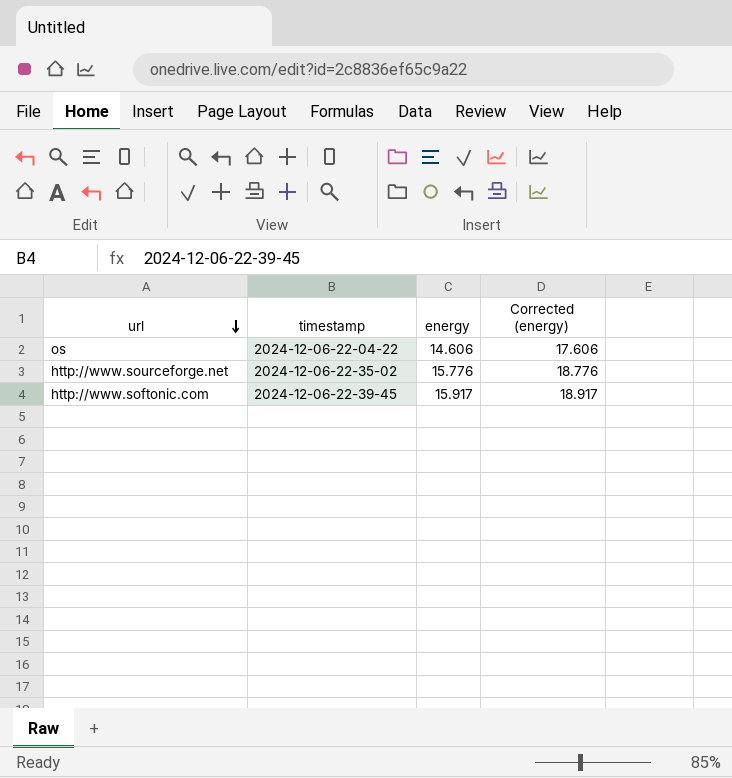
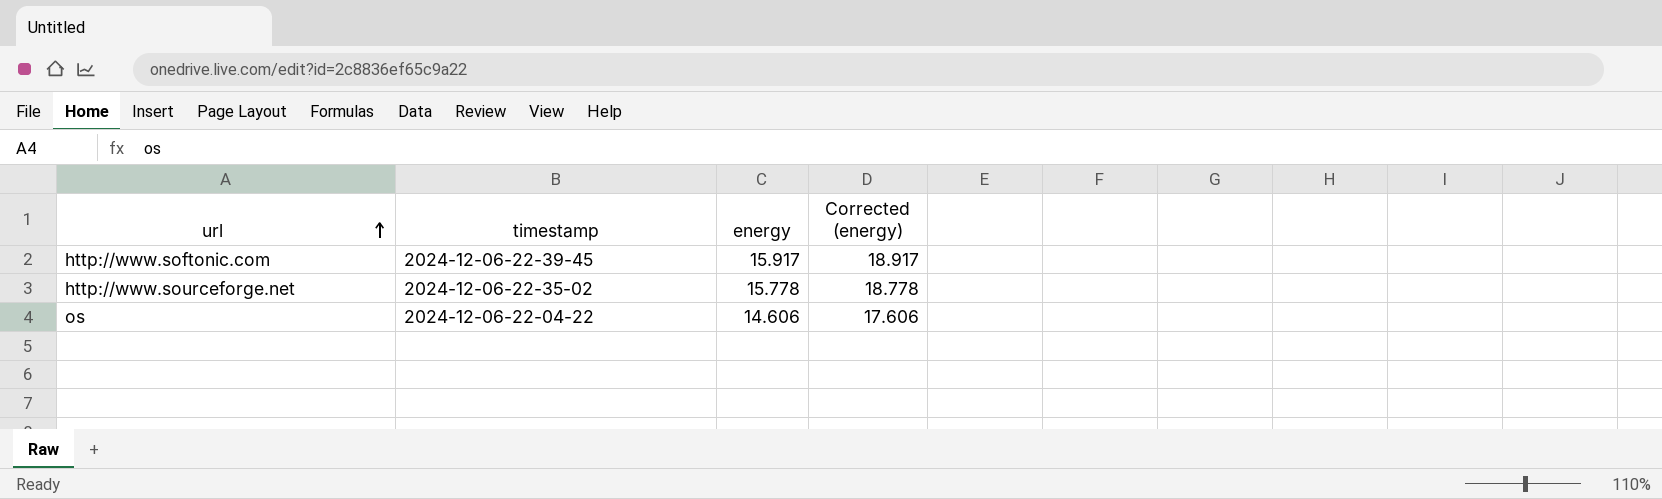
row order: url descending -> url ascending
http://www.sourceforge.net | energy: 15.776 -> 15.778
http://www.sourceforge.net | Corrected (energy): 18.776 -> 18.778

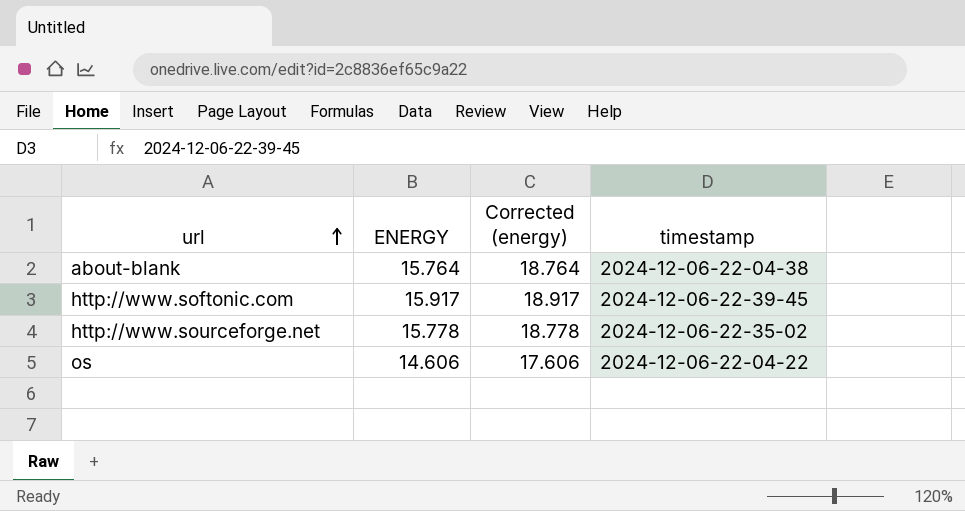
column name: energy -> ENERGY
column timestamp | position: 2 -> 4
row about-blank: none -> 15.764 | 18.764 | 2024-12-06-22-04-38

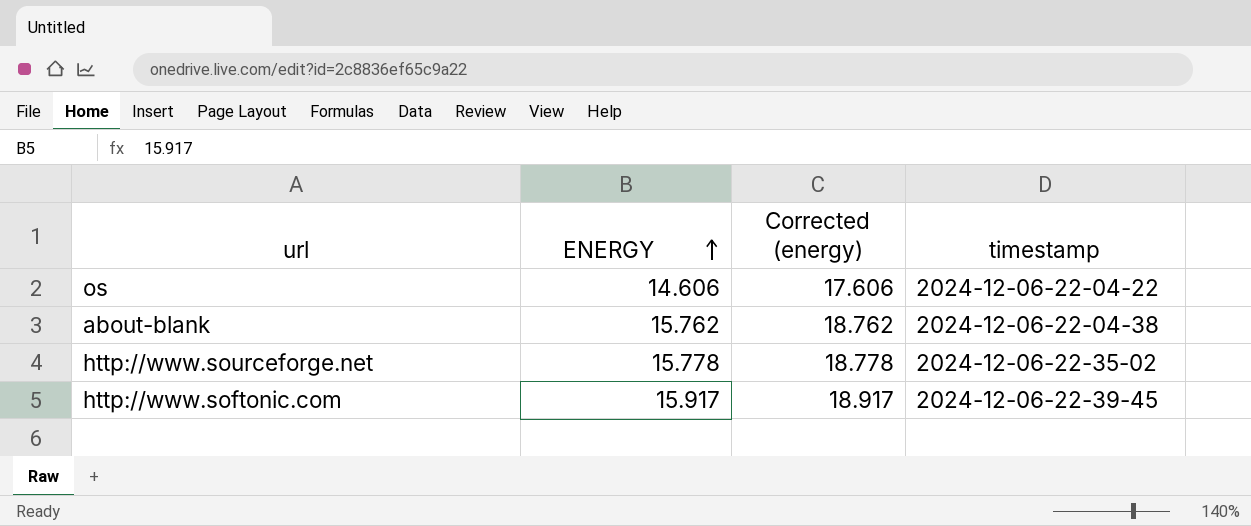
row order: url ascending -> ENERGY ascending
about-blank | ENERGY: 15.764 -> 15.762
about-blank | Corrected (energy): 18.764 -> 18.762

